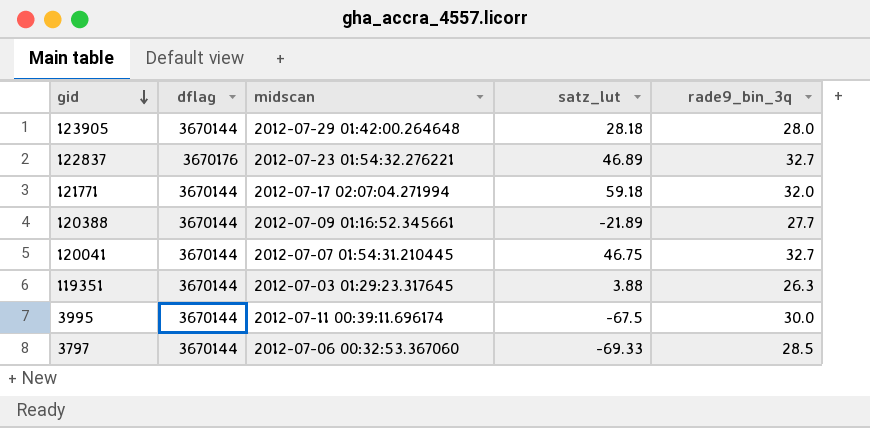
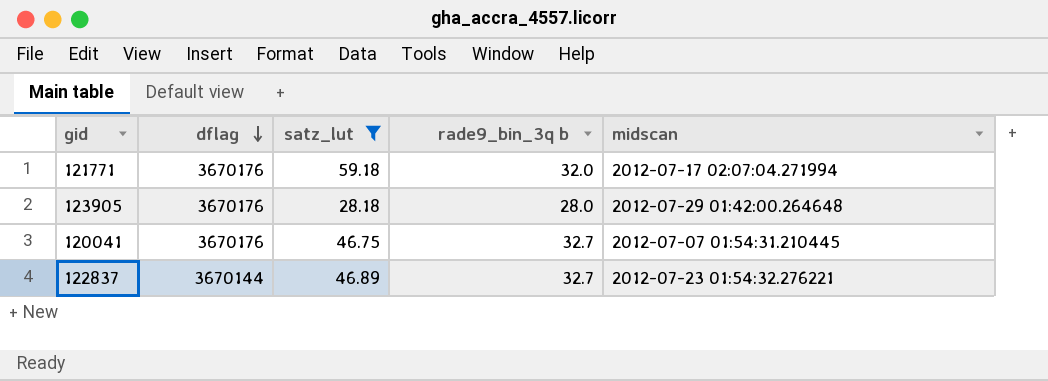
filter: none -> satz_lut >= 28.18
row order: gid descending -> dflag descending
column name: rade9_bin_3q -> rade9_bin_3q b
column midscan | position: 3 -> 5
121771 | dflag: 3670144 -> 3670176
123905 | dflag: 3670144 -> 3670176
120041 | dflag: 3670144 -> 3670176
122837 | dflag: 3670176 -> 3670144

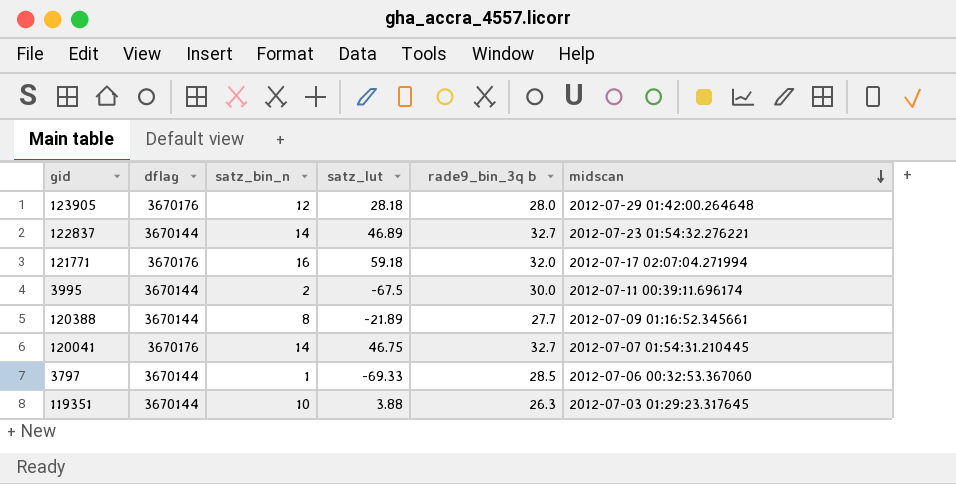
filter: satz_lut >= 28.18 -> none
row order: dflag descending -> midscan descending
column satz_bin_n | position: none -> 3

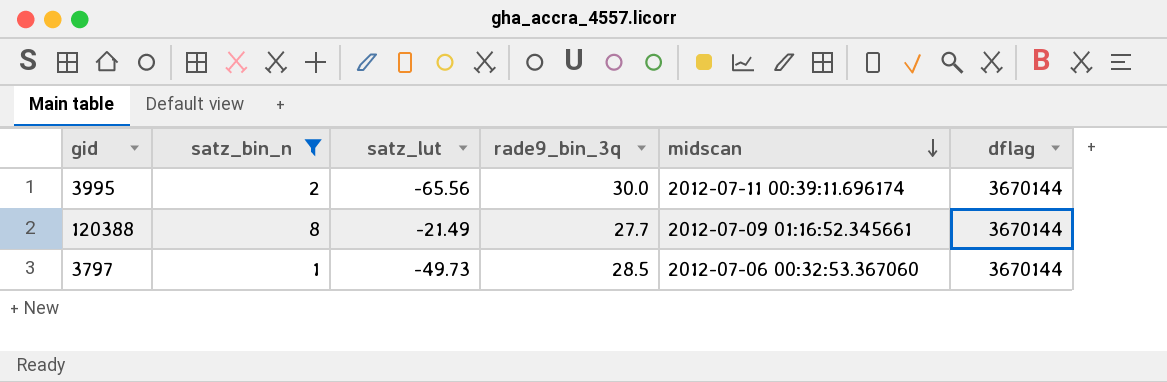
filter: none -> satz_bin_n <= 8
column name: rade9_bin_3q b -> rade9_bin_3q
column dflag | position: 2 -> 6
3995 | satz_lut: -67.5 -> -65.56
120388 | satz_lut: -21.89 -> -21.49
3797 | satz_lut: -69.33 -> -49.73

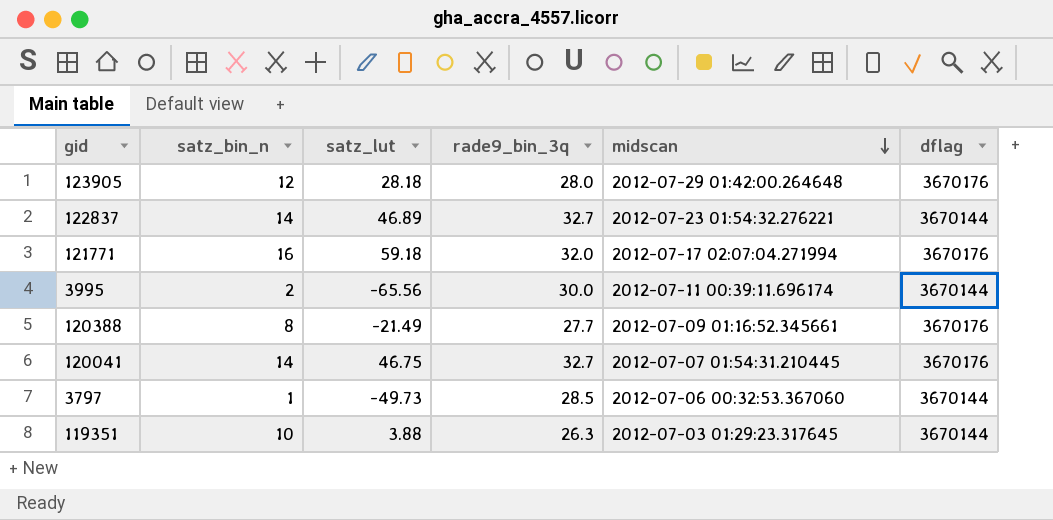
filter: satz_bin_n <= 8 -> none
120388 | dflag: 3670144 -> 3670176

